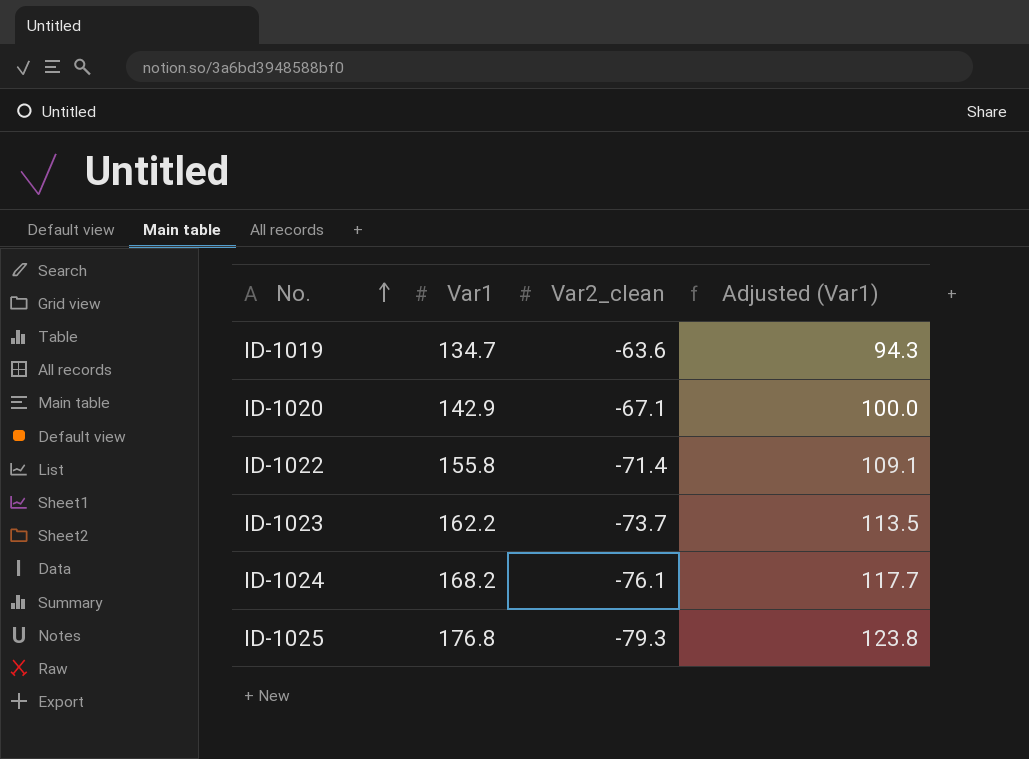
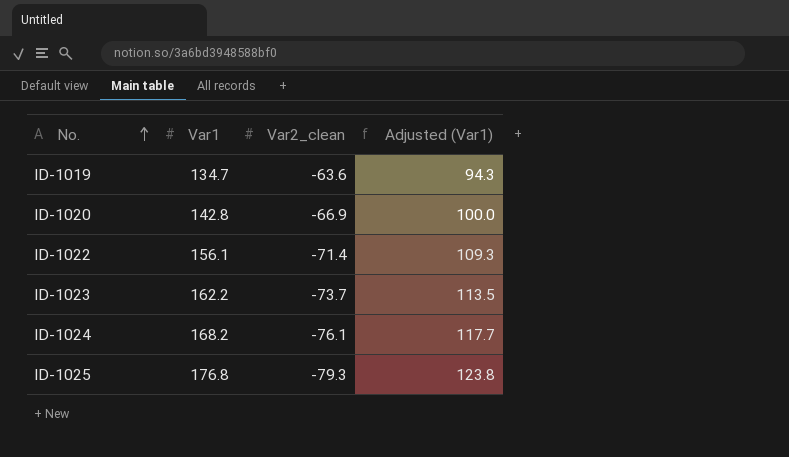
ID-1020 | Var1: 142.9 -> 142.8
ID-1020 | Var2_clean: -67.1 -> -66.9
ID-1022 | Var1: 155.8 -> 156.1
ID-1022 | Adjusted (Var1): 109.1 -> 109.3

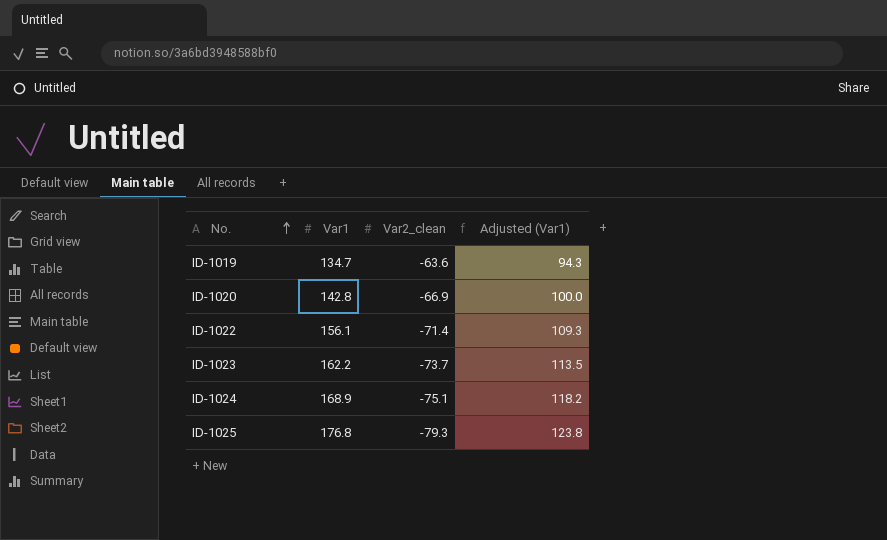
ID-1024 | Var1: 168.2 -> 168.9
ID-1024 | Var2_clean: -76.1 -> -75.1
ID-1024 | Adjusted (Var1): 117.7 -> 118.2

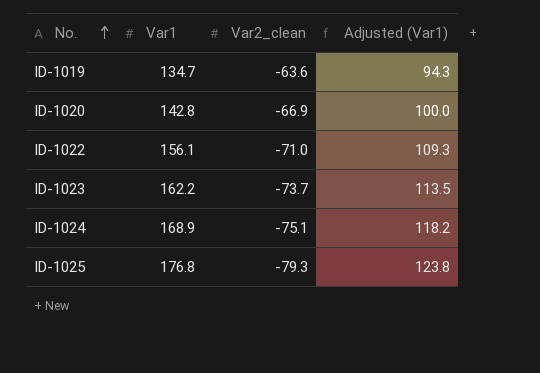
ID-1022 | Var2_clean: -71.4 -> -71.0

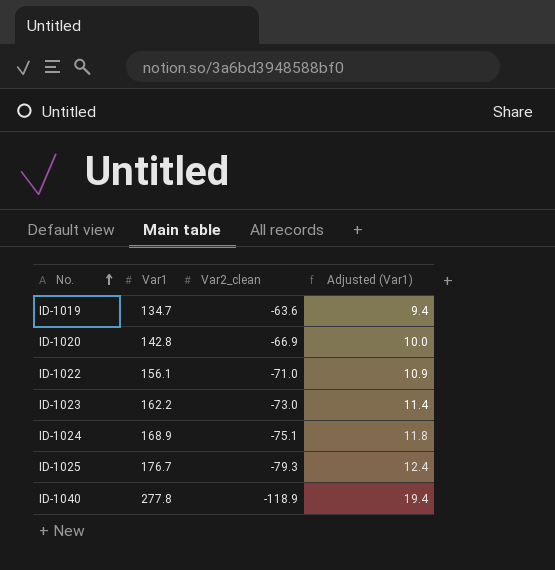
column Adjusted (Var1) | formula: [Var1] * 0.7 -> [Var1] * 0.07
ID-1023 | Var2_clean: -73.7 -> -73.0
ID-1025 | Var1: 176.8 -> 176.7
row ID-1040: none -> 277.8 | -118.9 | 19.4

